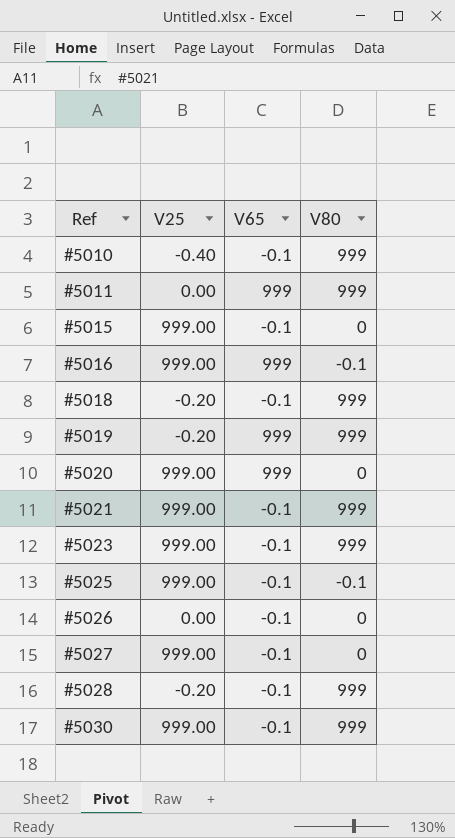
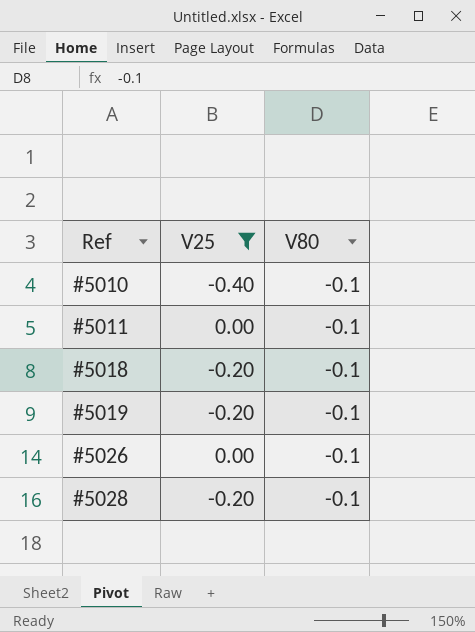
filter: none -> V25 != 999.00
column V65 | position: 3 -> none
#5010 | V80: 999 -> -0.1
#5011 | V80: 999 -> -0.1
#5018 | V80: 999 -> -0.1
#5019 | V80: 999 -> -0.1
#5026 | V80: 0 -> -0.1
#5028 | V80: 999 -> -0.1

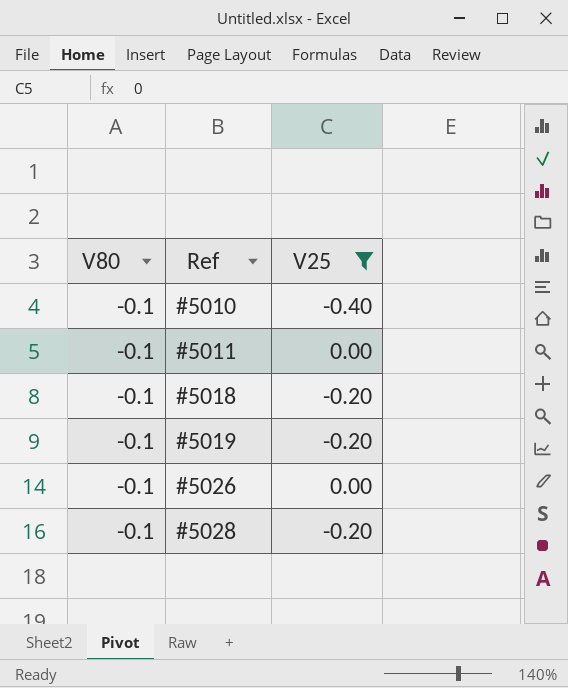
column V80 | position: 3 -> 1

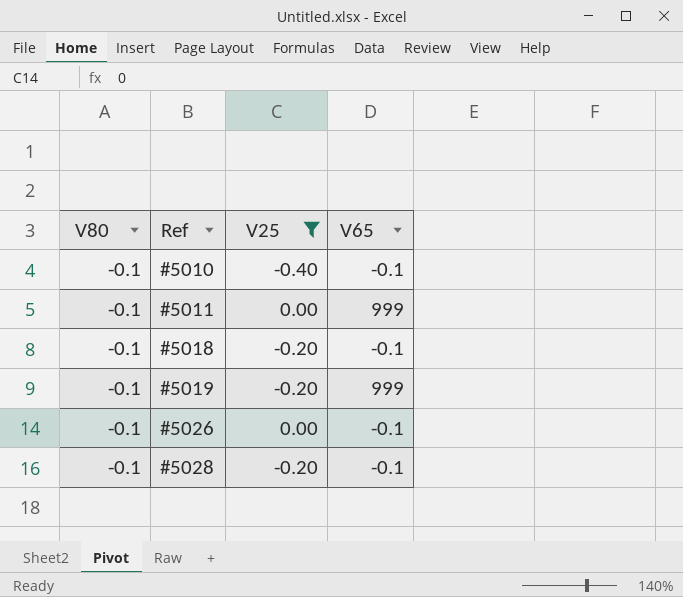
column V65 | position: none -> 4

